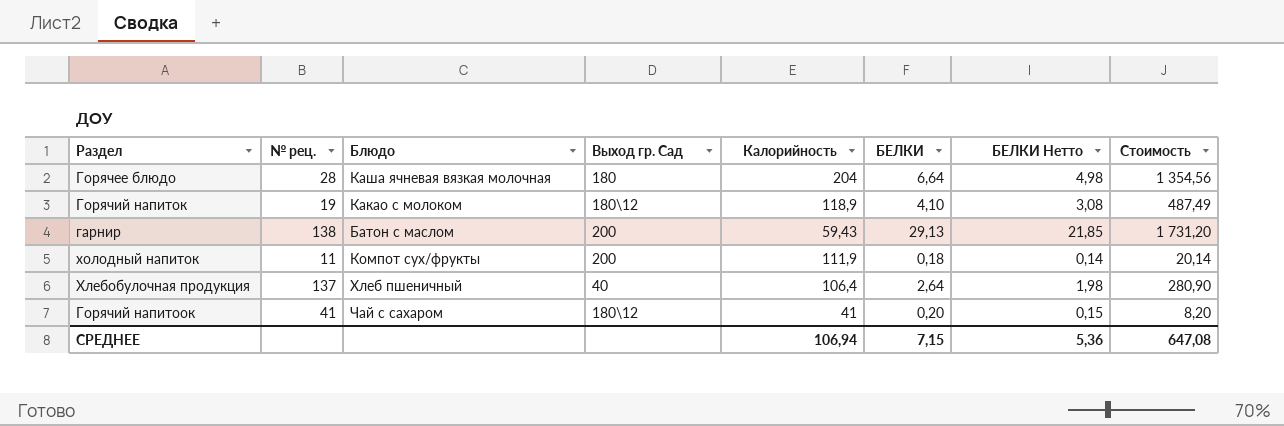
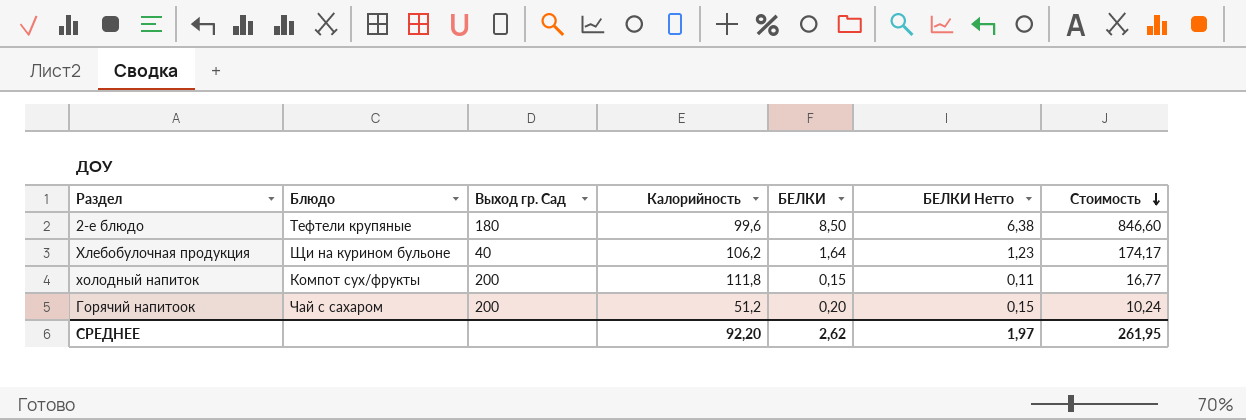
row order: none -> Стоимость descending
column № рец. | position: 2 -> none
row Горячее блюдо: 28 | Каша ячневая вязкая молочная | 180 | 204 | 6,64 | 4,98 | 1 354,56 -> none
row Горячий напиток: 19 | Какао с молоком | 180\12 | 118,9 | 4,10 | 3,08 | 487,49 -> none
row гарнир: 138 | Батон с маслом | 200 | 59,43 | 29,13 | 21,85 | 1 731,20 -> none
row 2-е блюдо: none -> Тефтели крупяные | 180 | 99,6 | 8,50 | 6,38 | 846,60
Хлебобулочная продукция | Блюдо: Хлеб пшеничный -> Щи на курином бульоне
Хлебобулочная продукция | Калорийность: 106,4 -> 106,2
Хлебобулочная продукция | БЕЛКИ: 2,64 -> 1,64
Хлебобулочная продукция | БЕЛКИ Нетто: 1,98 -> 1,23
Хлебобулочная продукция | Стоимость: 280,90 -> 174,17
холодный напиток | Калорийность: 111,9 -> 111,8
холодный напиток | БЕЛКИ: 0,18 -> 0,15
холодный напиток | БЕЛКИ Нетто: 0,14 -> 0,11
холодный напиток | Стоимость: 20,14 -> 16,77
Горячий напитоок | Выход гр. Сад: 180\12 -> 200
Горячий напитоок | Калорийность: 41 -> 51,2
Горячий напитоок | Стоимость: 8,20 -> 10,24
СРЕДНЕЕ | Калорийность: 106,94 -> 92,20
СРЕДНЕЕ | БЕЛКИ: 7,15 -> 2,62
СРЕДНЕЕ | БЕЛКИ Нетто: 5,36 -> 1,97
СРЕДНЕЕ | Стоимость: 647,08 -> 261,95

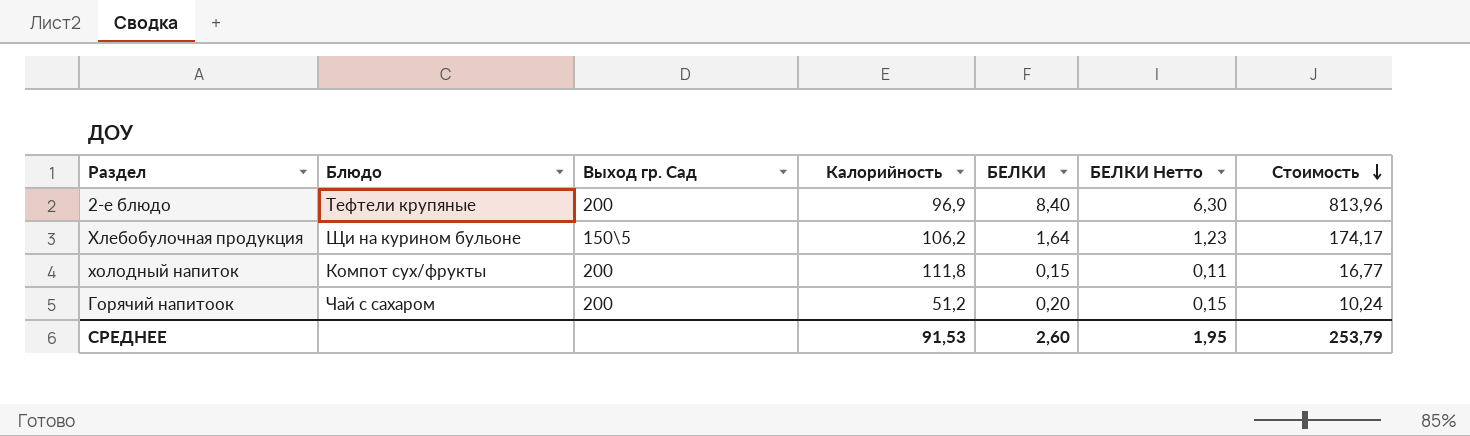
2-е блюдо | Выход гр. Сад: 180 -> 200
2-е блюдо | Калорийность: 99,6 -> 96,9
2-е блюдо | БЕЛКИ: 8,50 -> 8,40
2-е блюдо | БЕЛКИ Нетто: 6,38 -> 6,30
2-е блюдо | Стоимость: 846,60 -> 813,96
Хлебобулочная продукция | Выход гр. Сад: 40 -> 150\5
СРЕДНЕЕ | Калорийность: 92,20 -> 91,53
СРЕДНЕЕ | БЕЛКИ: 2,62 -> 2,60
СРЕДНЕЕ | БЕЛКИ Нетто: 1,97 -> 1,95
СРЕДНЕЕ | Стоимость: 261,95 -> 253,79

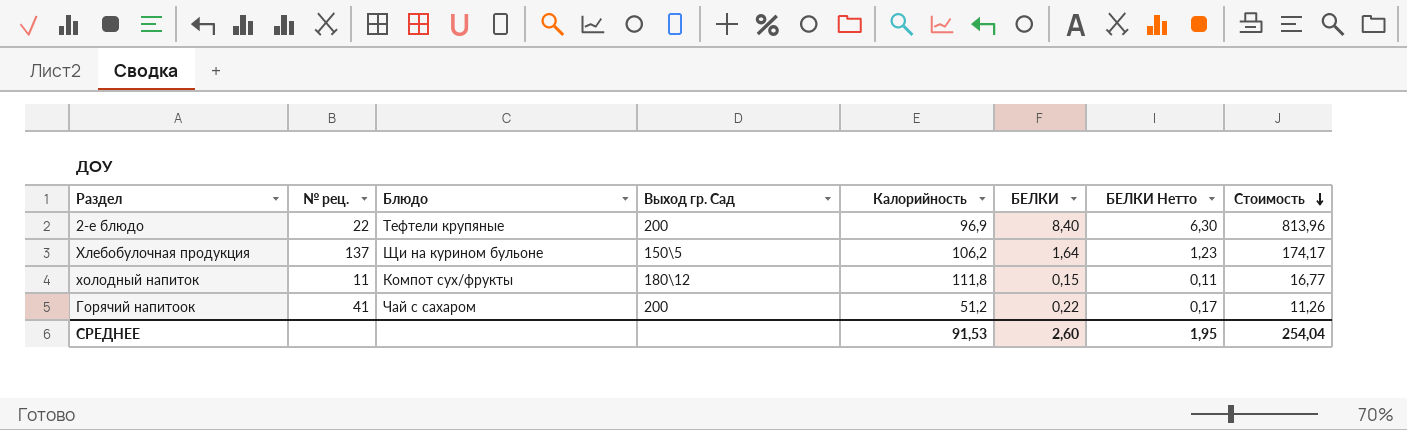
column № рец. | position: none -> 2
холодный напиток | Выход гр. Сад: 200 -> 180\12
Горячий напитоок | БЕЛКИ: 0,20 -> 0,22
Горячий напитоок | БЕЛКИ Нетто: 0,15 -> 0,17
Горячий напитоок | Стоимость: 10,24 -> 11,26
СРЕДНЕЕ | Стоимость: 253,79 -> 254,04

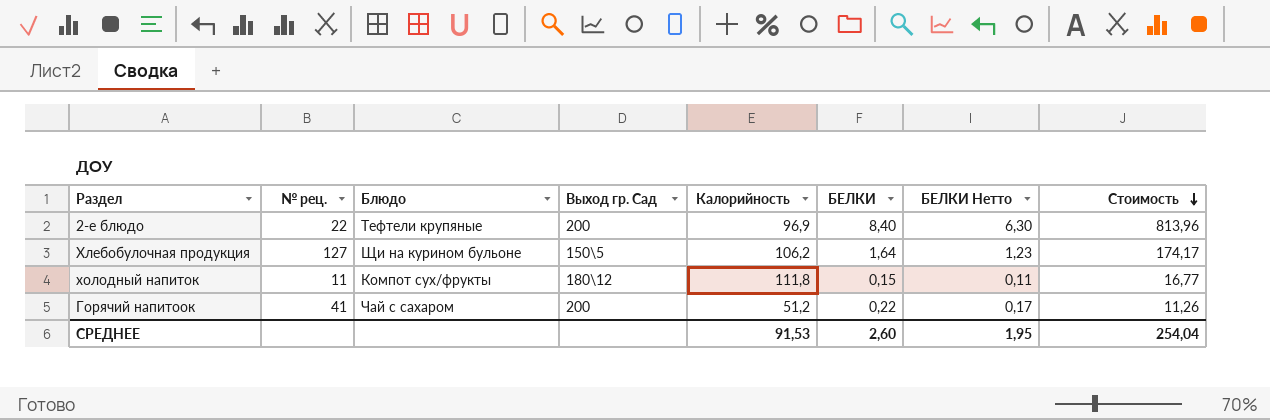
Хлебобулочная продукция | № рец.: 137 -> 127

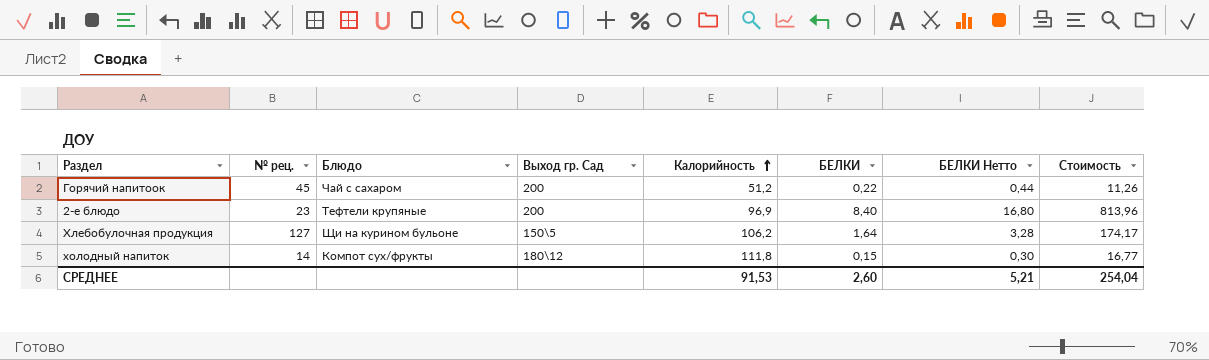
row order: Стоимость descending -> Калорийность ascending
column БЕЛКИ Нетто | formula: [БЕЛКИ] * 0,75 -> [БЕЛКИ] * 2
Горячий напитоок | № рец.: 41 -> 45
2-е блюдо | № рец.: 22 -> 23
холодный напиток | № рец.: 11 -> 14
СРЕДНЕЕ | БЕЛКИ Нетто: 1,95 -> 5,21

